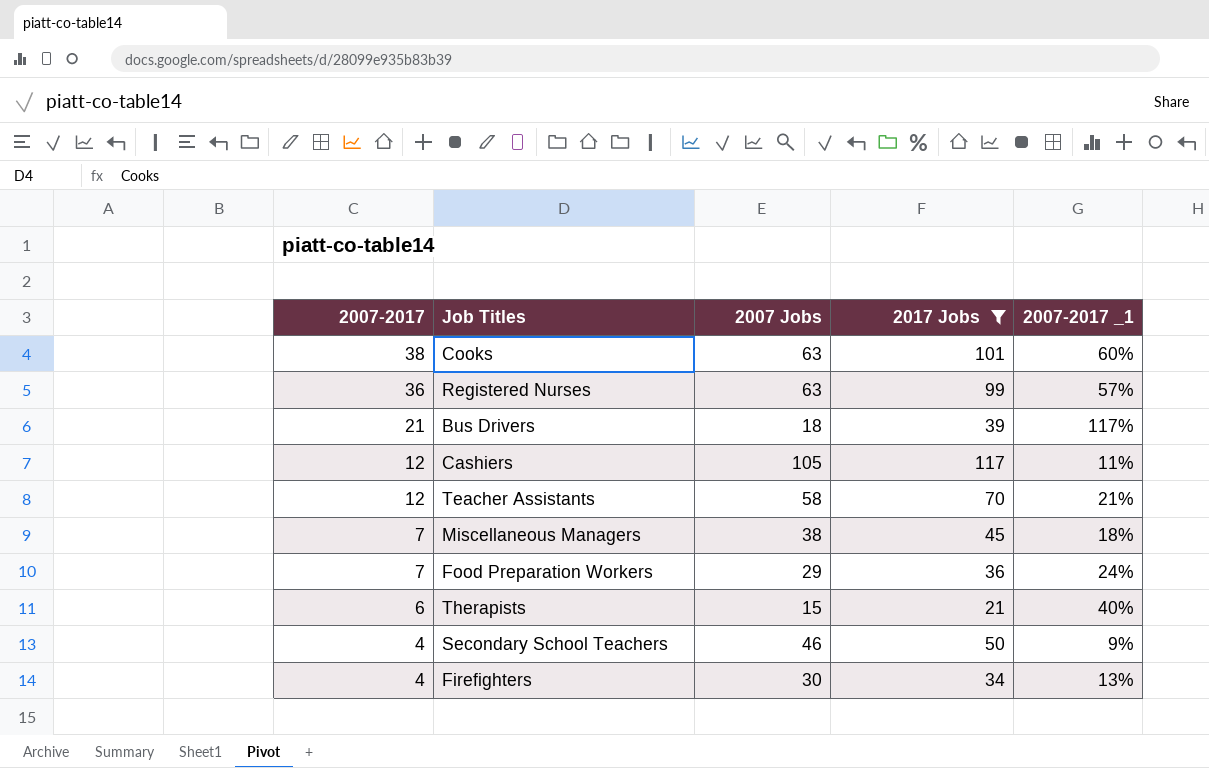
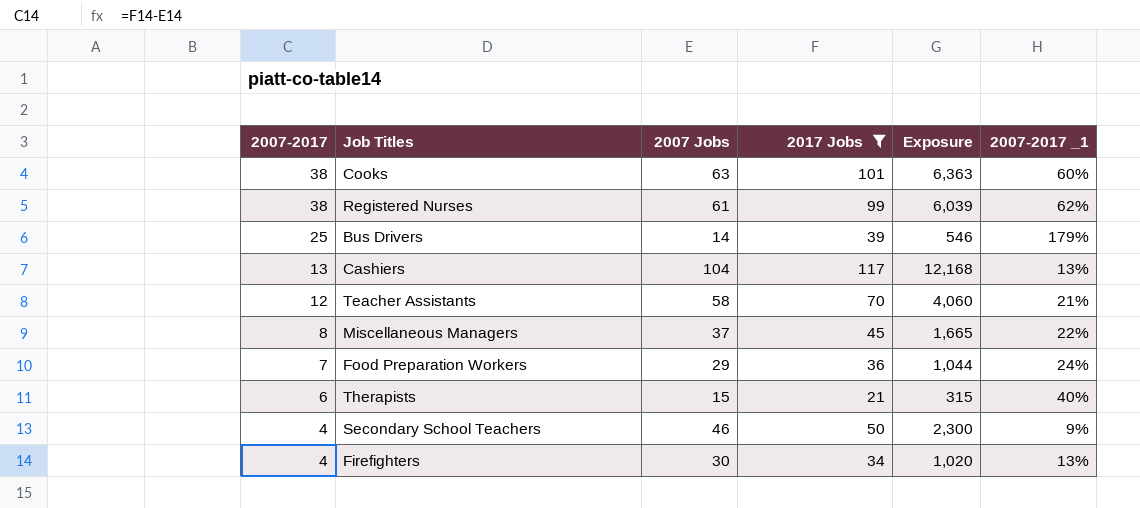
column Exposure | formula: none -> [2007 Jobs] * [2017 Jobs]
Registered Nurses | 2007-2017: 36 -> 38
Registered Nurses | 2007 Jobs: 63 -> 61
Registered Nurses | 2007-2017 _1: 57% -> 62%
Bus Drivers | 2007-2017: 21 -> 25
Bus Drivers | 2007 Jobs: 18 -> 14
Bus Drivers | 2007-2017 _1: 117% -> 179%
Cashiers | 2007-2017: 12 -> 13
Cashiers | 2007 Jobs: 105 -> 104
Cashiers | 2007-2017 _1: 11% -> 13%
Miscellaneous Managers | 2007-2017: 7 -> 8
Miscellaneous Managers | 2007 Jobs: 38 -> 37
Miscellaneous Managers | 2007-2017 _1: 18% -> 22%

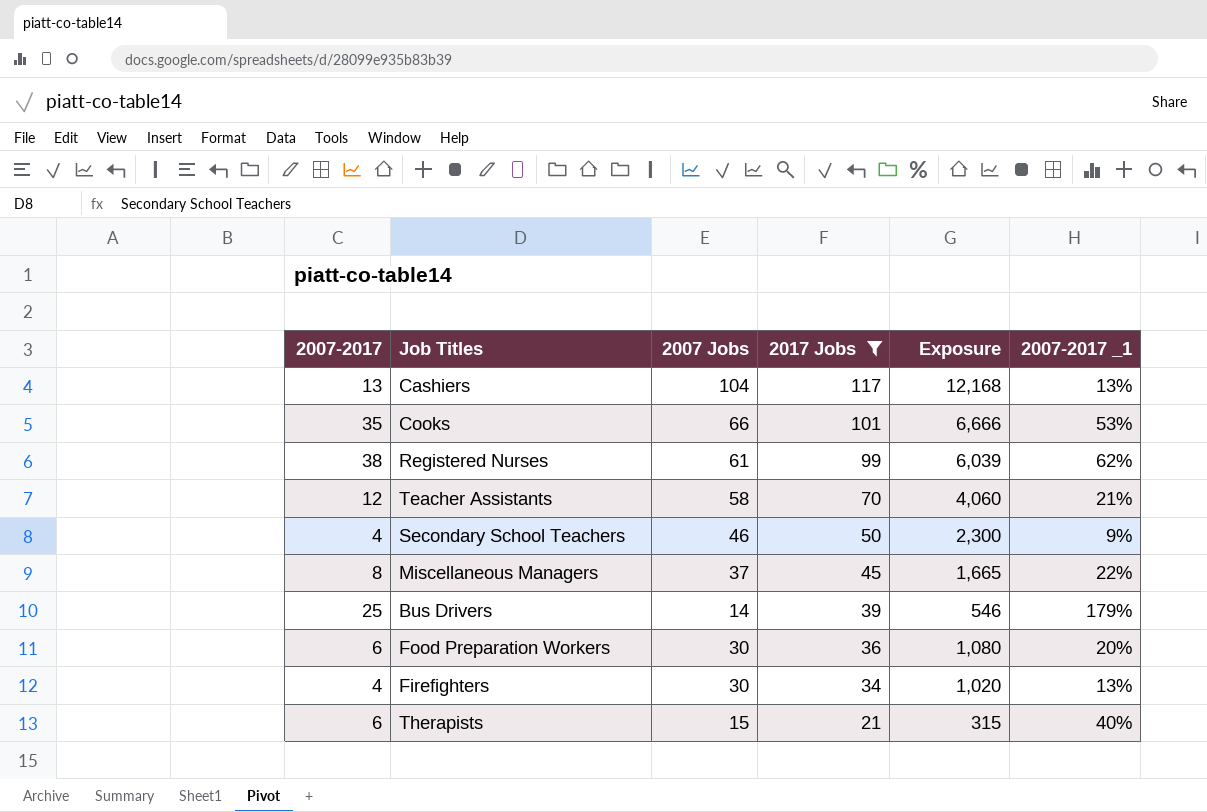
row order: 2007-2017 descending -> 2017 Jobs descending
Cooks | 2007-2017: 38 -> 35
Cooks | 2007 Jobs: 63 -> 66
Cooks | Exposure: 6,363 -> 6,666
Cooks | 2007-2017 _1: 60% -> 53%
Food Preparation Workers | 2007-2017: 7 -> 6
Food Preparation Workers | 2007 Jobs: 29 -> 30
Food Preparation Workers | Exposure: 1,044 -> 1,080
Food Preparation Workers | 2007-2017 _1: 24% -> 20%

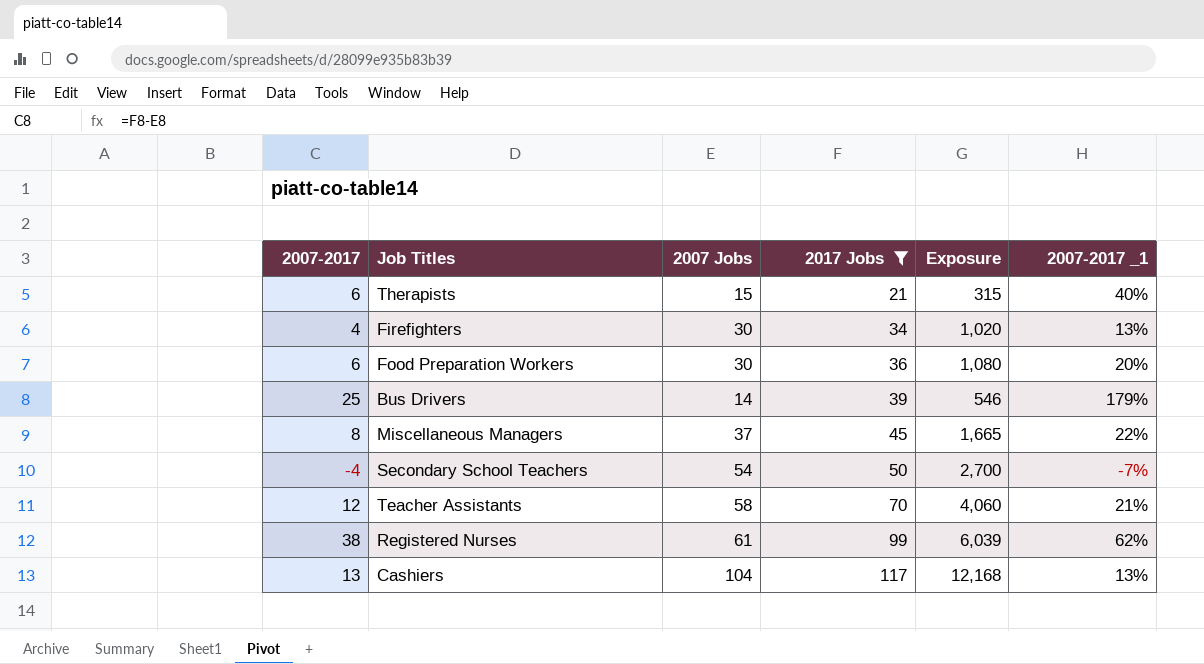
row order: 2017 Jobs descending -> 2017 Jobs ascending
row Cooks: 35 | 66 | 101 | 6,666 | 53% -> none
Secondary School Teachers | 2007-2017: 4 -> -4
Secondary School Teachers | 2007 Jobs: 46 -> 54
Secondary School Teachers | Exposure: 2,300 -> 2,700
Secondary School Teachers | 2007-2017 _1: 9% -> -7%

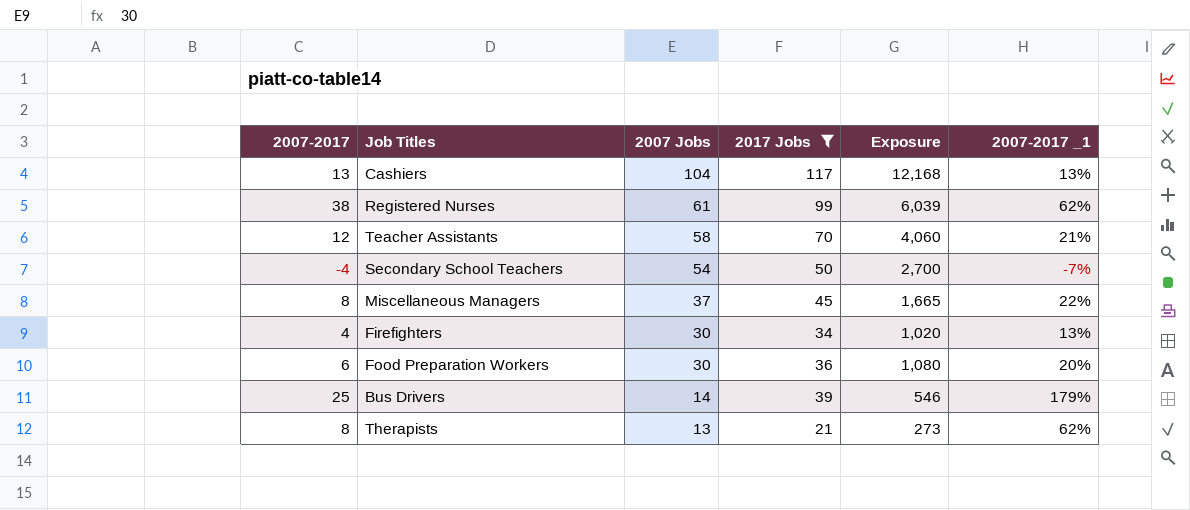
row order: 2017 Jobs ascending -> 2007 Jobs descending
Therapists | 2007-2017: 6 -> 8
Therapists | 2007 Jobs: 15 -> 13
Therapists | Exposure: 315 -> 273
Therapists | 2007-2017 _1: 40% -> 62%

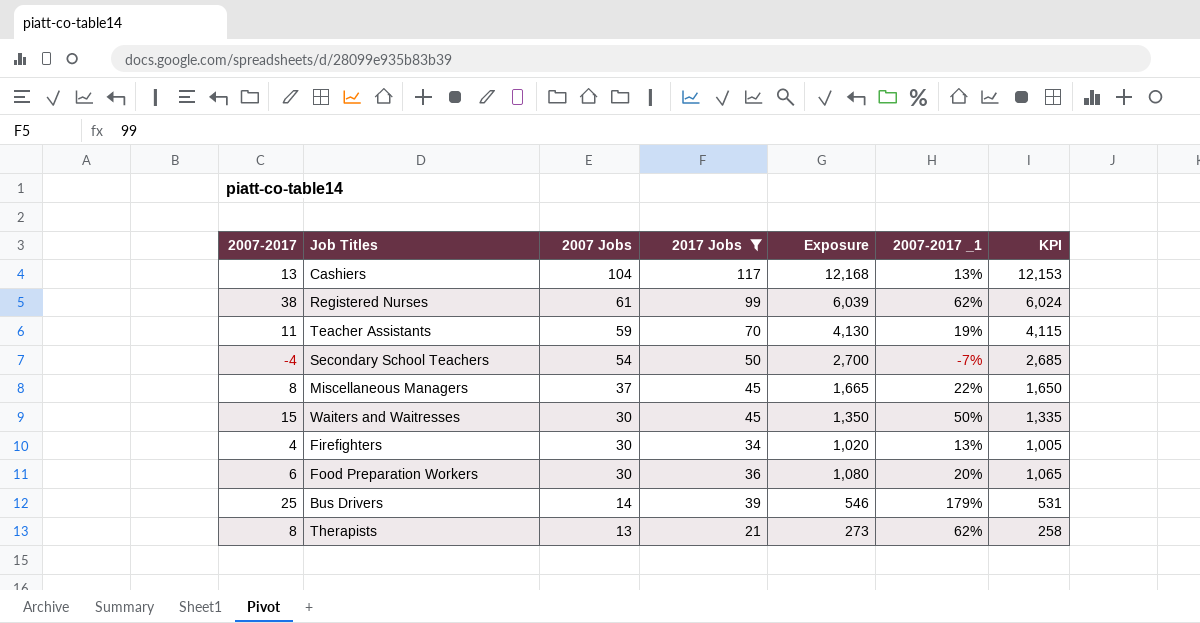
column KPI | formula: none -> [Exposure] - 15
Teacher Assistants | 2007-2017: 12 -> 11
Teacher Assistants | 2007 Jobs: 58 -> 59
Teacher Assistants | Exposure: 4,060 -> 4,130
Teacher Assistants | 2007-2017 _1: 21% -> 19%
row Waiters and Waitresses: none -> 15 | 30 | 45 | 1,350 | 50% | 1,335

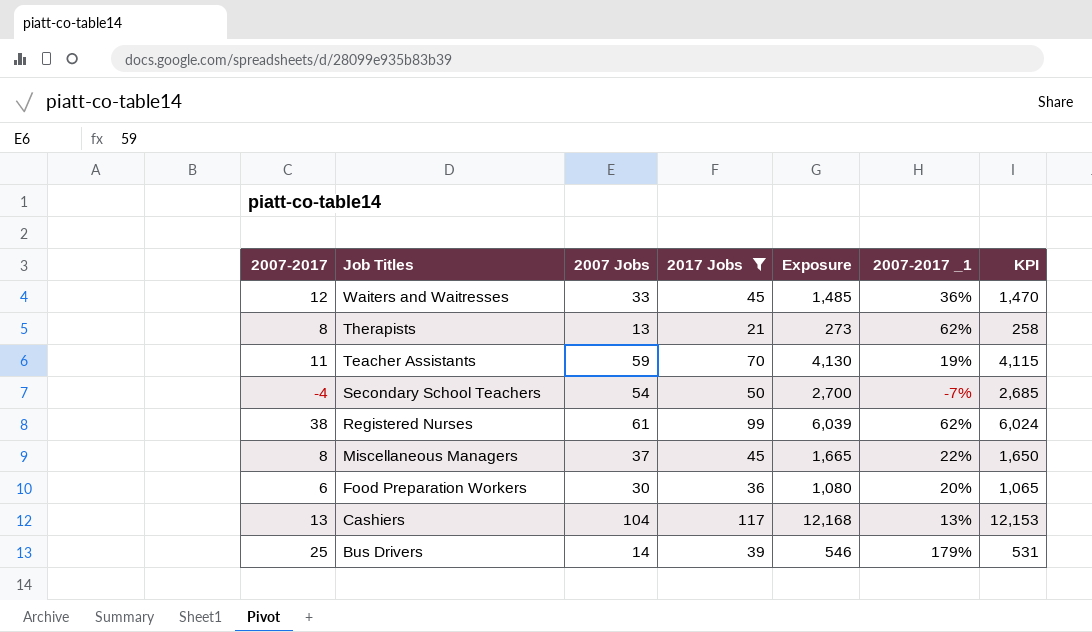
row order: 2007 Jobs descending -> Job Titles descending
row Firefighters: 4 | 30 | 34 | 1,020 | 13% | 1,005 -> none
Waiters and Waitresses | 2007-2017: 15 -> 12
Waiters and Waitresses | 2007 Jobs: 30 -> 33
Waiters and Waitresses | Exposure: 1,350 -> 1,485
Waiters and Waitresses | 2007-2017 _1: 50% -> 36%
Waiters and Waitresses | KPI: 1,335 -> 1,470

